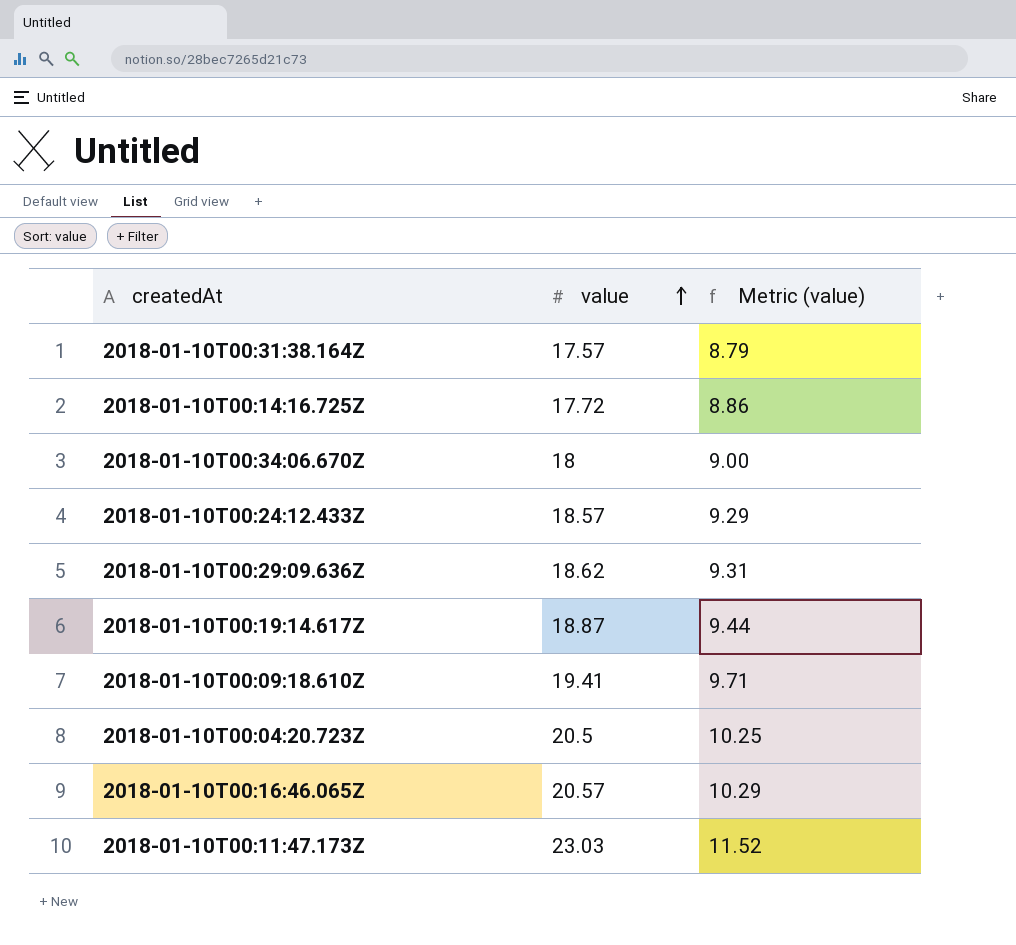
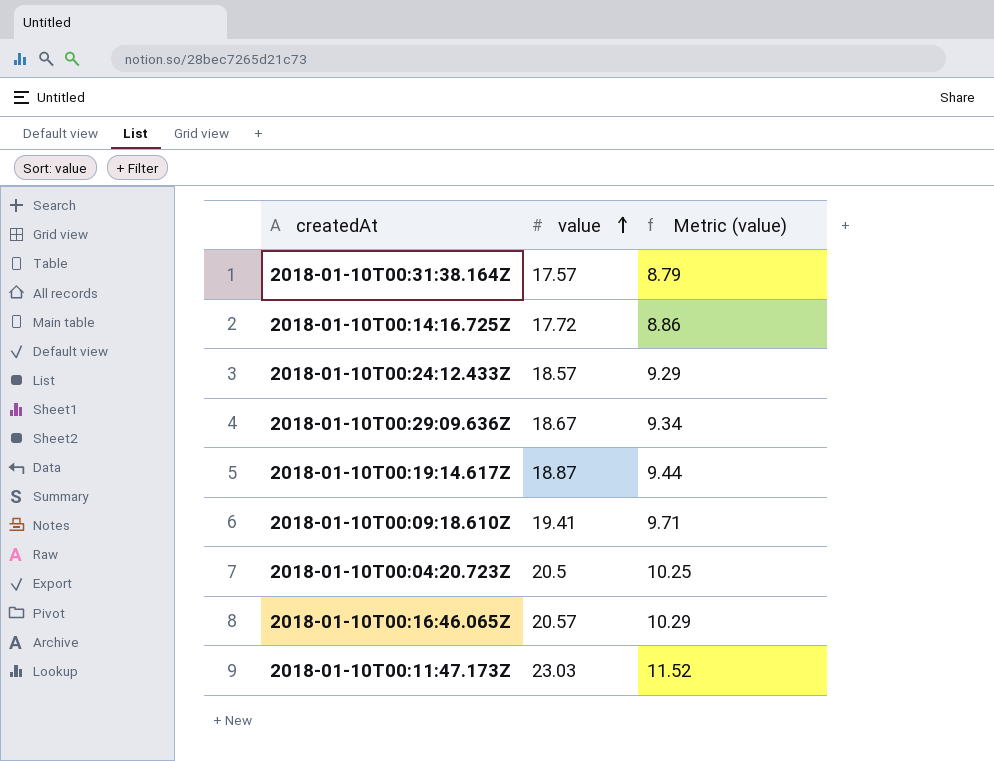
row 2018-01-10T00:34:06.670Z: 18 | 9.00 -> none
2018-01-10T00:29:09.636Z | value: 18.62 -> 18.67
2018-01-10T00:29:09.636Z | Metric (value): 9.31 -> 9.34

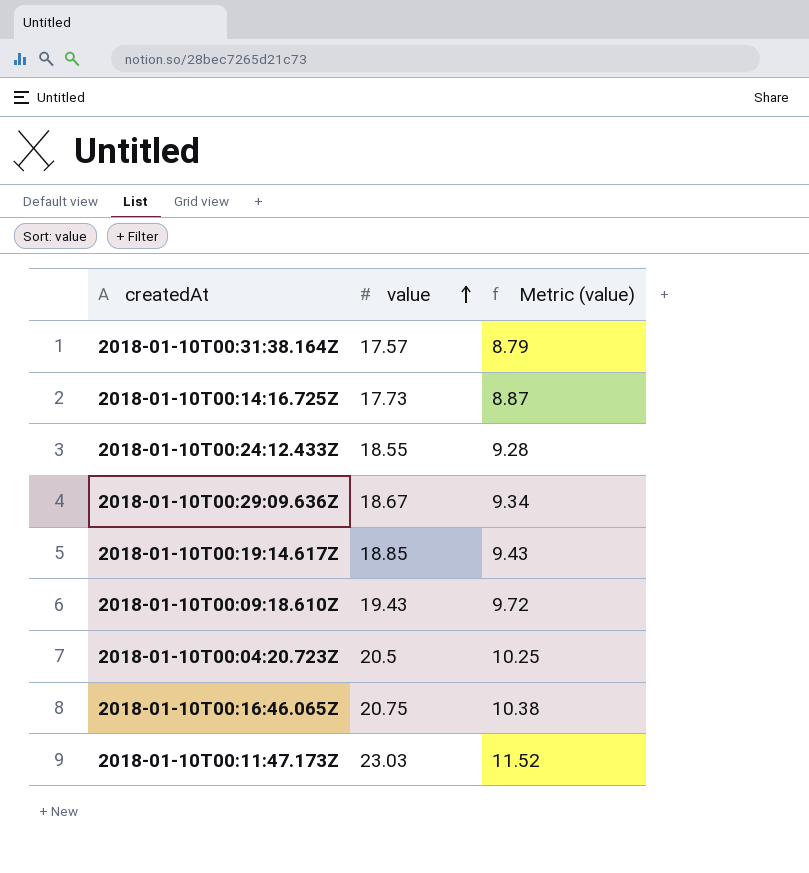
2018-01-10T00:14:16.725Z | value: 17.72 -> 17.73
2018-01-10T00:14:16.725Z | Metric (value): 8.86 -> 8.87
2018-01-10T00:24:12.433Z | value: 18.57 -> 18.55
2018-01-10T00:24:12.433Z | Metric (value): 9.29 -> 9.28
2018-01-10T00:19:14.617Z | value: 18.87 -> 18.85
2018-01-10T00:19:14.617Z | Metric (value): 9.44 -> 9.43
2018-01-10T00:09:18.610Z | value: 19.41 -> 19.43
2018-01-10T00:09:18.610Z | Metric (value): 9.71 -> 9.72
2018-01-10T00:16:46.065Z | value: 20.57 -> 20.75
2018-01-10T00:16:46.065Z | Metric (value): 10.29 -> 10.38

